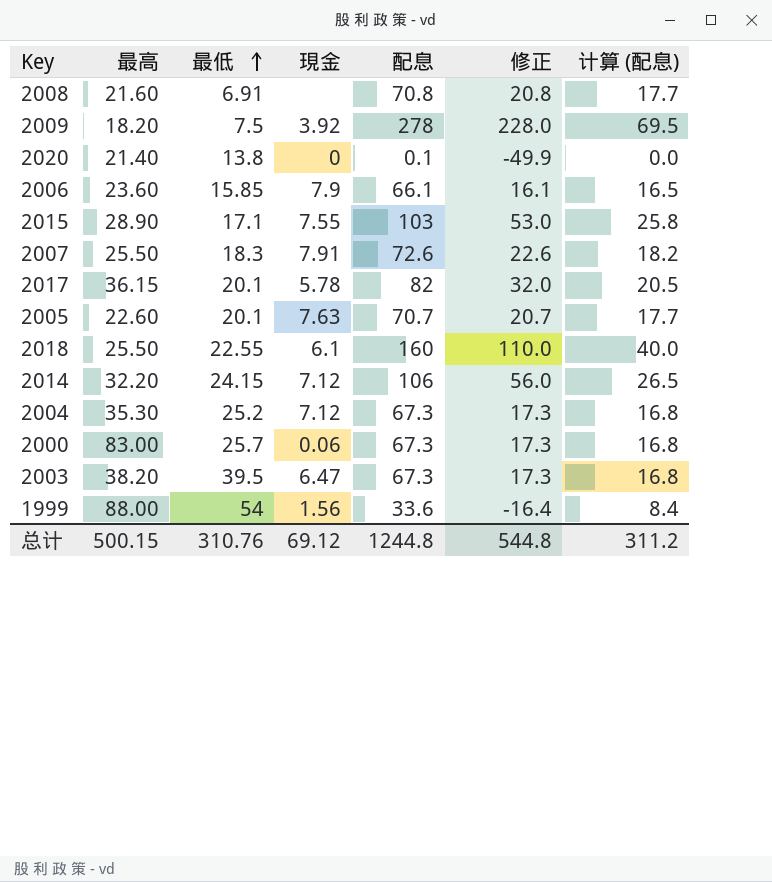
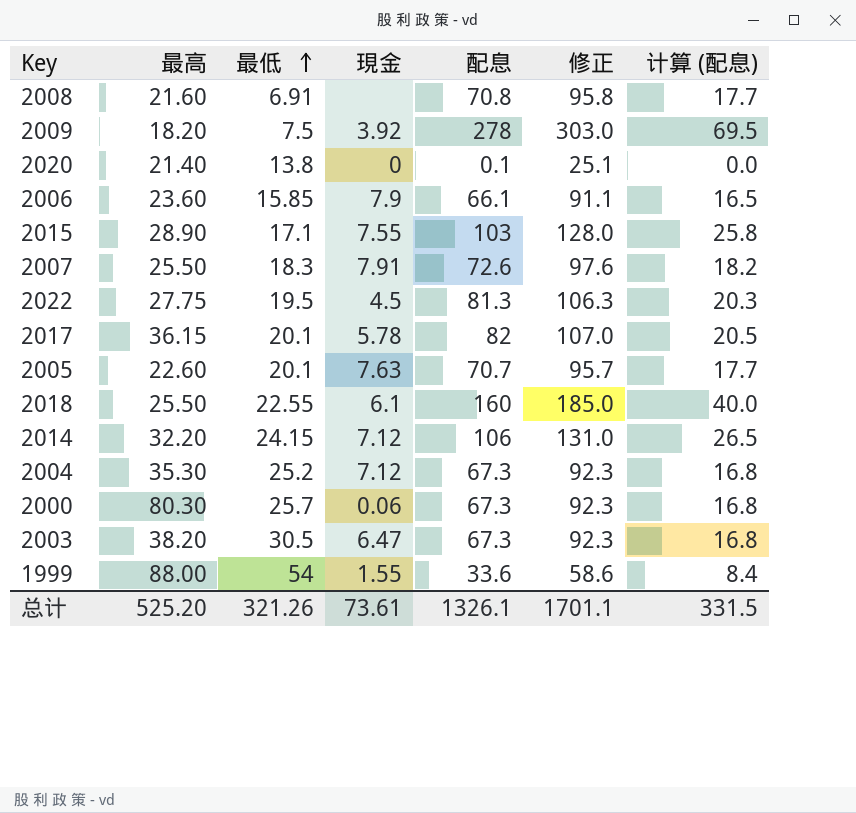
column 修正 | formula: [配息] - 50 -> [配息] + 25
row 2022: none -> 27.75 | 19.5 | 4.5 | 81.3 | 106.3 | 20.3
2000 | 最高: 83.00 -> 80.30
2003 | 最低: 39.5 -> 30.5
1999 | 現金: 1.56 -> 1.55
总计 | 最高: 500.15 -> 525.20
总计 | 最低: 310.76 -> 321.26
总计 | 現金: 69.12 -> 73.61
总计 | 配息: 1244.8 -> 1326.1
总计 | 修正: 544.8 -> 1701.1
总计 | 计算 (配息): 311.2 -> 331.5

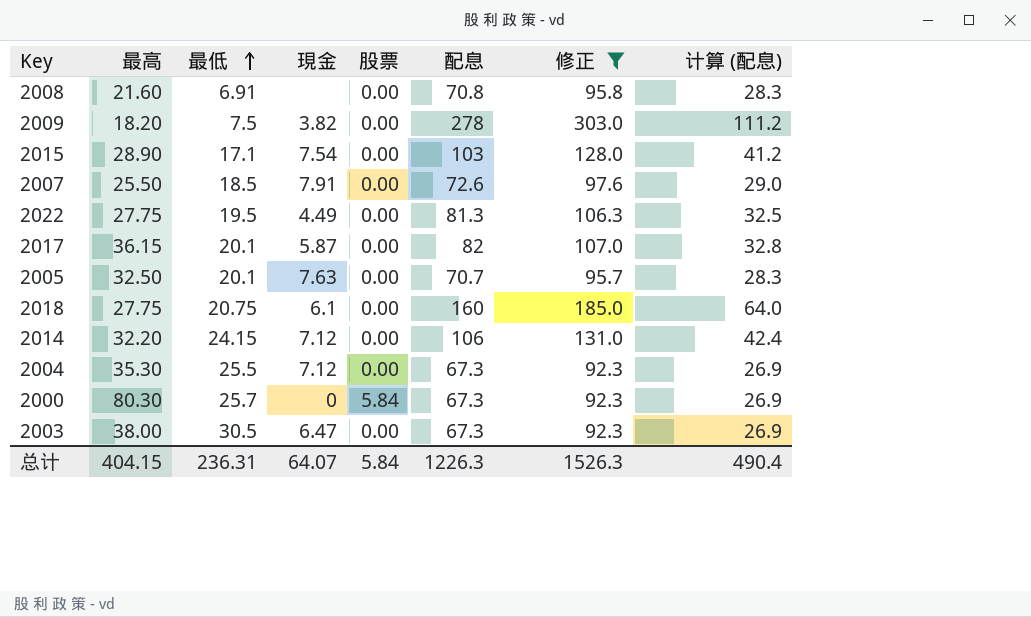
filter: none -> 修正 >= 92.3
column 股票 | position: none -> 5
column 计算 (配息) | formula: [配息] * 0.25 -> [配息] * 0.4
2009 | 現金: 3.92 -> 3.82
2015 | 現金: 7.55 -> 7.54
2007 | 最低: 18.3 -> 18.5
2022 | 現金: 4.5 -> 4.49
2017 | 現金: 5.78 -> 5.87
2005 | 最高: 22.60 -> 32.50
2018 | 最高: 25.50 -> 27.75
2018 | 最低: 22.55 -> 20.75
2004 | 最低: 25.2 -> 25.5
2000 | 現金: 0.06 -> 0
2003 | 最高: 38.20 -> 38.00
总计 | 最高: 525.20 -> 404.15
总计 | 最低: 321.26 -> 236.31
总计 | 現金: 73.61 -> 64.07
总计 | 配息: 1326.1 -> 1226.3
总计 | 修正: 1701.1 -> 1526.3
总计 | 计算 (配息): 331.5 -> 490.4

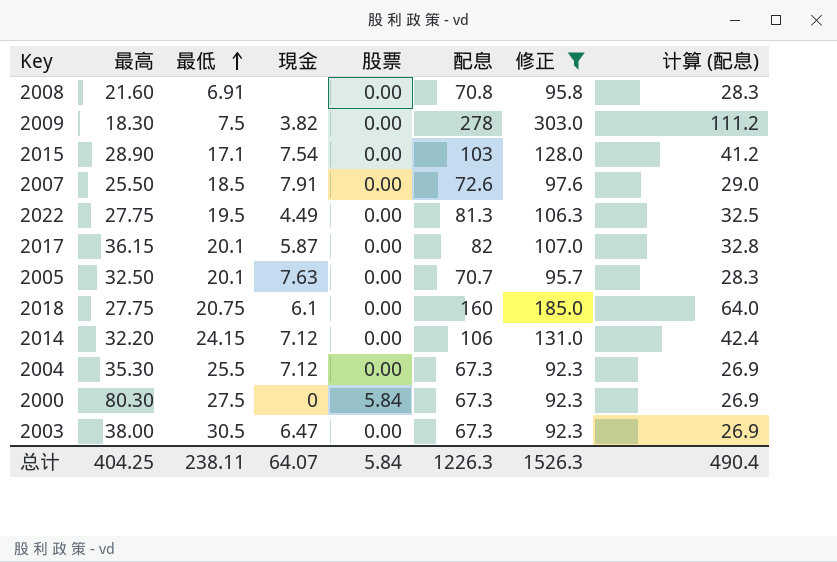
2009 | 最高: 18.20 -> 18.30
2000 | 最低: 25.7 -> 27.5
总计 | 最高: 404.15 -> 404.25
总计 | 最低: 236.31 -> 238.11

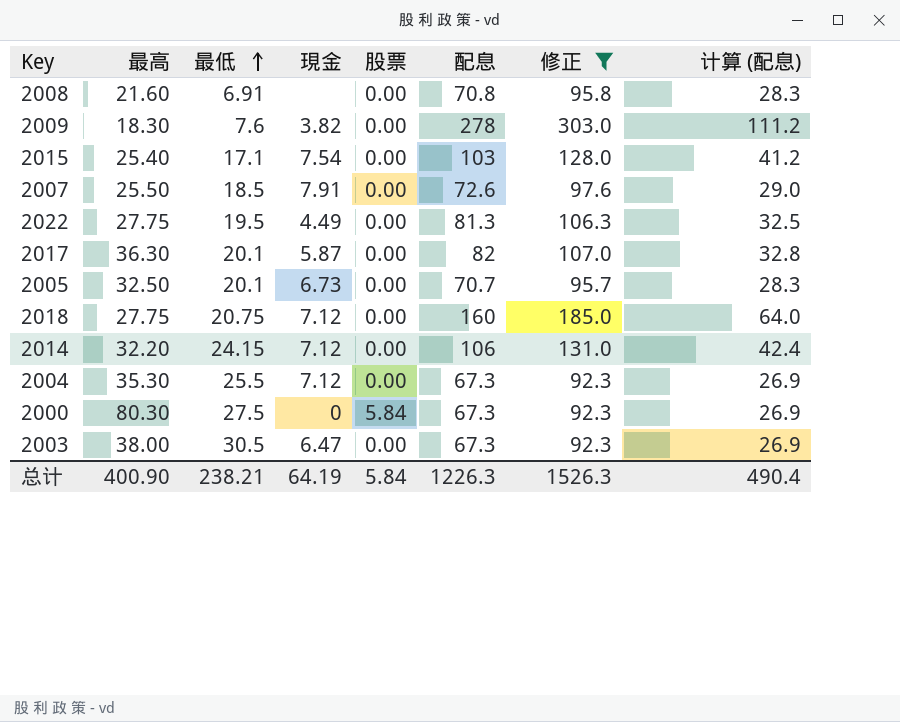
2009 | 最低: 7.5 -> 7.6
2015 | 最高: 28.90 -> 25.40
2017 | 最高: 36.15 -> 36.30
2005 | 現金: 7.63 -> 6.73
2018 | 現金: 6.1 -> 7.12
总计 | 最高: 404.25 -> 400.90
总计 | 最低: 238.11 -> 238.21
总计 | 現金: 64.07 -> 64.19

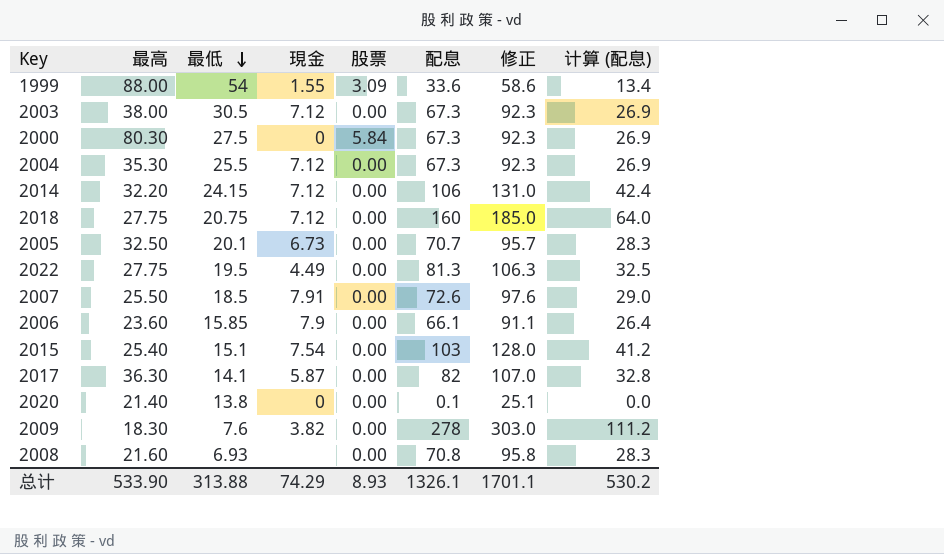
filter: 修正 >= 92.3 -> none
row order: 最低 ascending -> 最低 descending
2003 | 現金: 6.47 -> 7.12
2015 | 最低: 17.1 -> 15.1
2017 | 最低: 20.1 -> 14.1
2008 | 最低: 6.91 -> 6.93
总计 | 最高: 400.90 -> 533.90
总计 | 最低: 238.21 -> 313.88
总计 | 現金: 64.19 -> 74.29
总计 | 股票: 5.84 -> 8.93
总计 | 配息: 1226.3 -> 1326.1
总计 | 修正: 1526.3 -> 1701.1
总计 | 计算 (配息): 490.4 -> 530.2

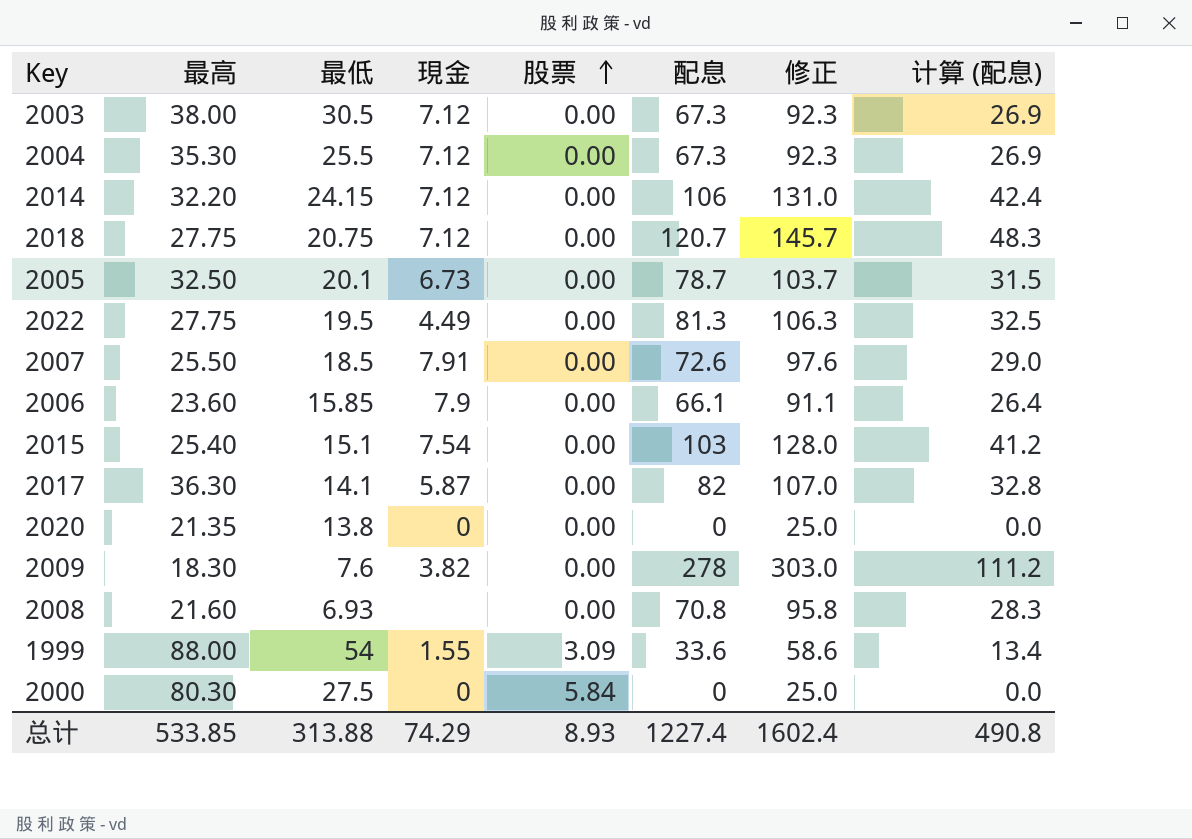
row order: 最低 descending -> 股票 ascending
2018 | 配息: 160 -> 120.7
2018 | 修正: 185.0 -> 145.7
2018 | 计算 (配息): 64.0 -> 48.3
2005 | 配息: 70.7 -> 78.7
2005 | 修正: 95.7 -> 103.7
2005 | 计算 (配息): 28.3 -> 31.5
2020 | 最高: 21.40 -> 21.35
2020 | 配息: 0.1 -> 0
2020 | 修正: 25.1 -> 25.0
2000 | 配息: 67.3 -> 0
2000 | 修正: 92.3 -> 25.0
2000 | 计算 (配息): 26.9 -> 0.0
总计 | 最高: 533.90 -> 533.85
总计 | 配息: 1326.1 -> 1227.4
总计 | 修正: 1701.1 -> 1602.4
总计 | 计算 (配息): 530.2 -> 490.8

